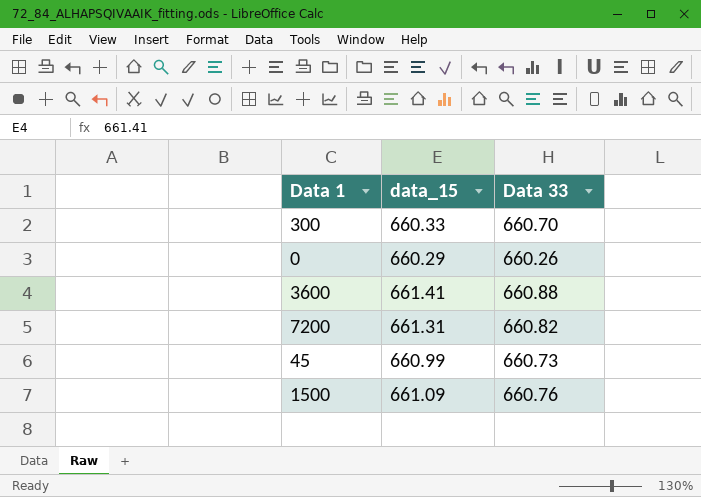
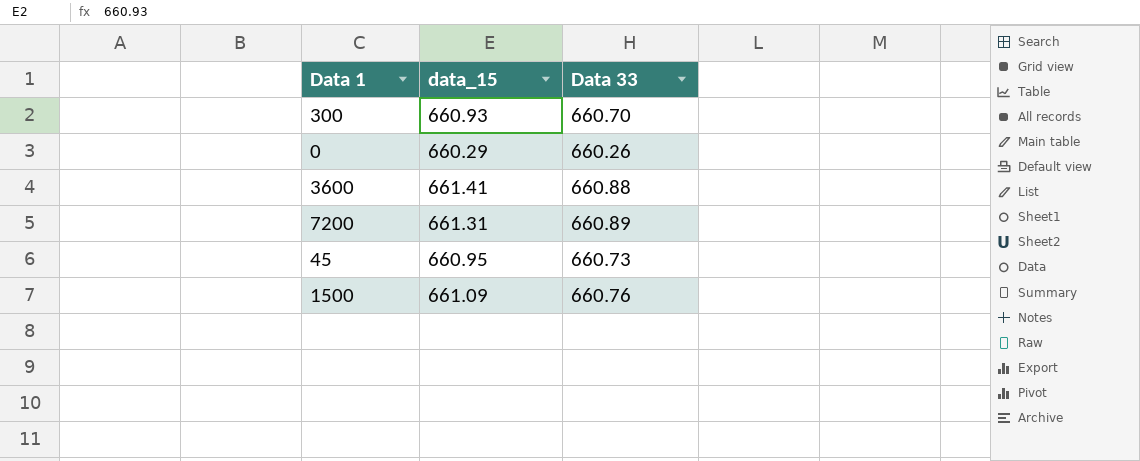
300 | data_15: 660.33 -> 660.93
7200 | Data 33: 660.82 -> 660.89
45 | data_15: 660.99 -> 660.95

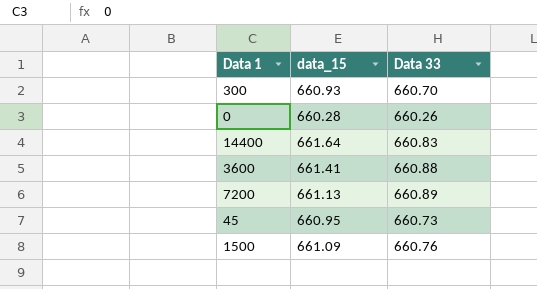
0 | data_15: 660.29 -> 660.28
row 14400: none -> 661.64 | 660.83
7200 | data_15: 661.31 -> 661.13

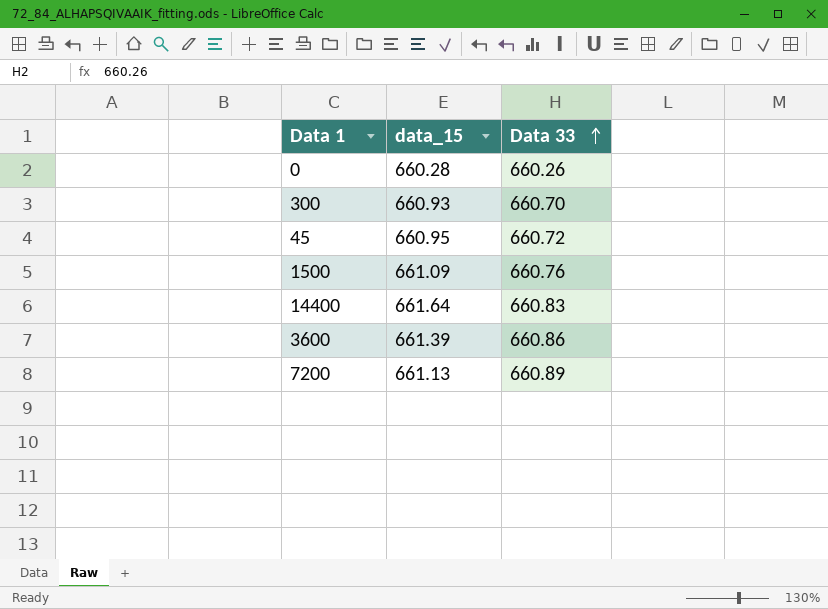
row order: none -> Data 33 ascending
45 | Data 33: 660.73 -> 660.72
3600 | data_15: 661.41 -> 661.39
3600 | Data 33: 660.88 -> 660.86

